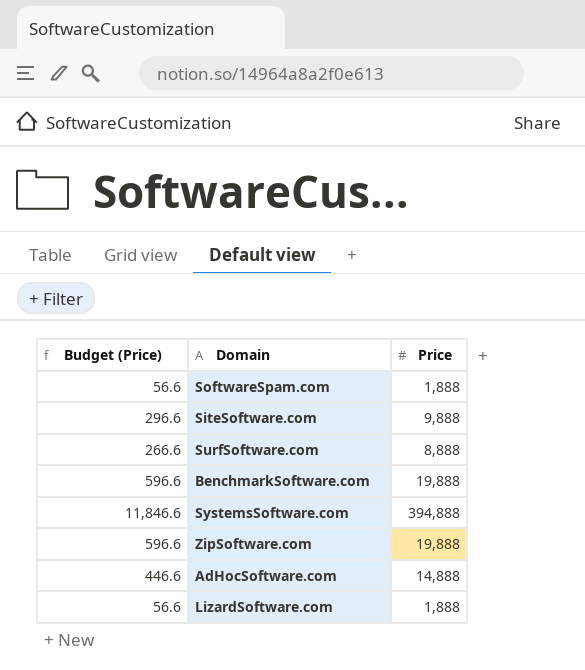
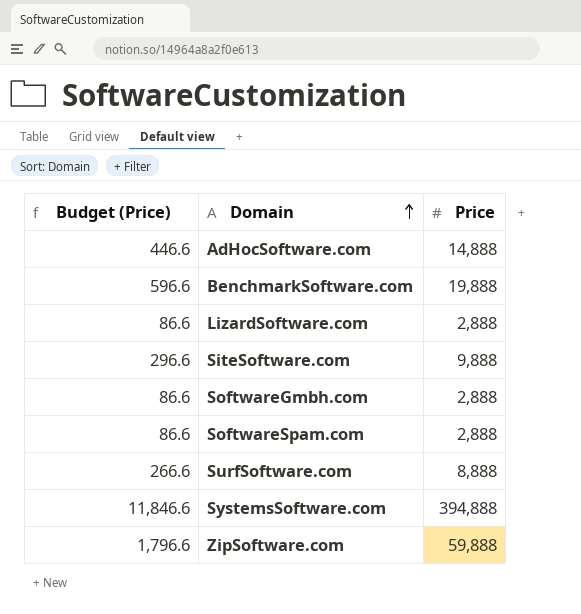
row order: none -> Domain ascending
LizardSoftware.com | Budget (Price): 56.6 -> 86.6
LizardSoftware.com | Price: 1,888 -> 2,888
row SoftwareGmbh.com: none -> 86.6 | 2,888
SoftwareSpam.com | Budget (Price): 56.6 -> 86.6
SoftwareSpam.com | Price: 1,888 -> 2,888
ZipSoftware.com | Budget (Price): 596.6 -> 1,796.6
ZipSoftware.com | Price: 19,888 -> 59,888

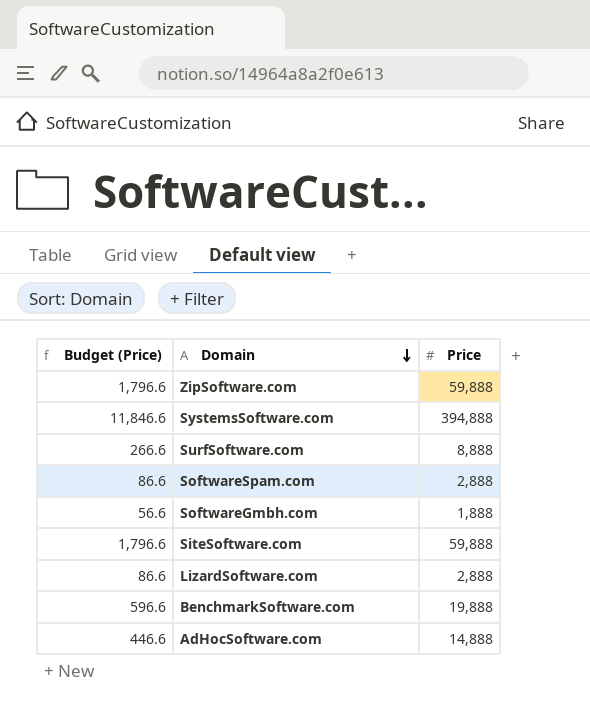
row order: Domain ascending -> Domain descending
SoftwareGmbh.com | Budget (Price): 86.6 -> 56.6
SoftwareGmbh.com | Price: 2,888 -> 1,888
SiteSoftware.com | Budget (Price): 296.6 -> 1,796.6
SiteSoftware.com | Price: 9,888 -> 59,888

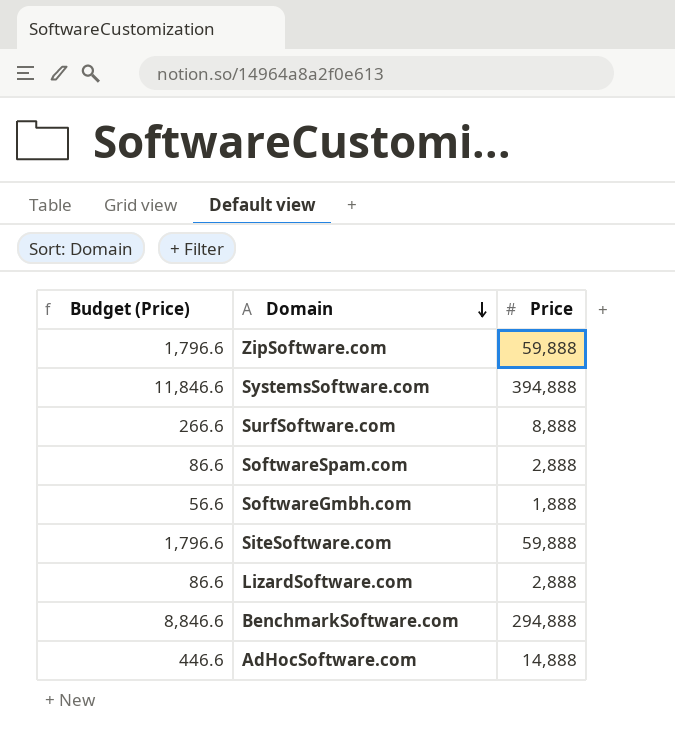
BenchmarkSoftware.com | Budget (Price): 596.6 -> 8,846.6
BenchmarkSoftware.com | Price: 19,888 -> 294,888

